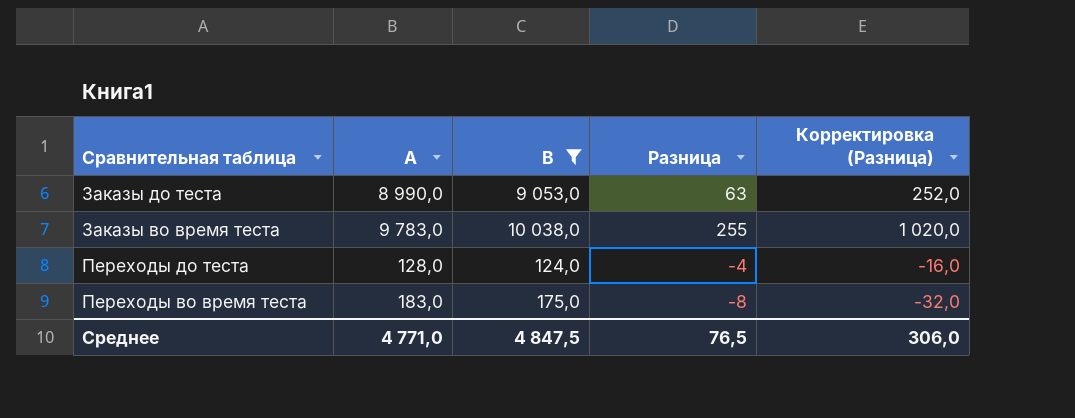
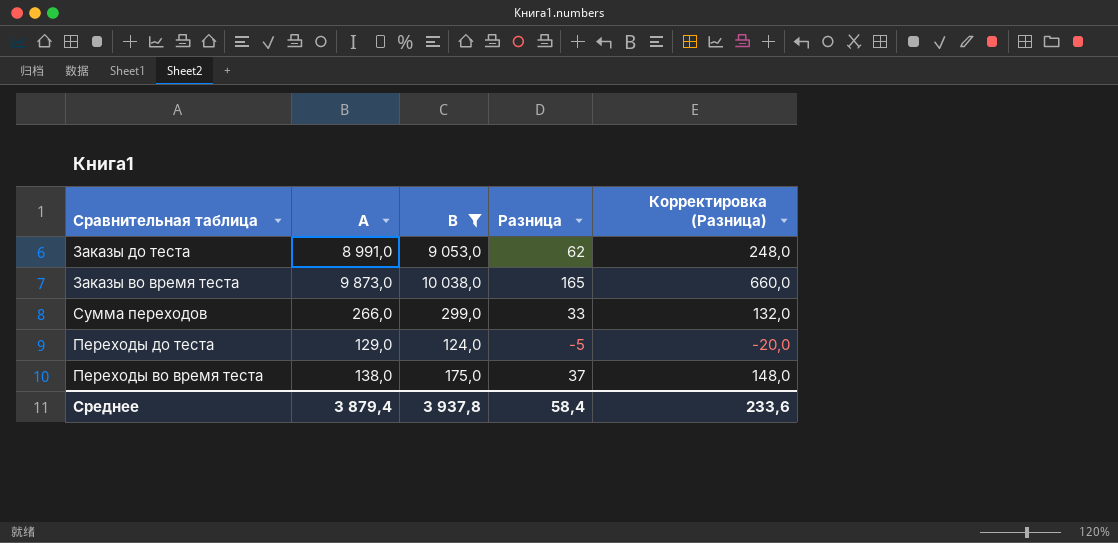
Заказы до теста | А: 8 990,0 -> 8 991,0
Заказы до теста | Разница: 63 -> 62
Заказы до теста | Корректировка (Разница): 252,0 -> 248,0
Заказы во время теста | А: 9 783,0 -> 9 873,0
Заказы во время теста | Разница: 255 -> 165
Заказы во время теста | Корректировка (Разница): 1 020,0 -> 660,0
row Сумма переходов: none -> 266,0 | 299,0 | 33 | 132,0
Переходы до теста | А: 128,0 -> 129,0
Переходы до теста | Разница: -4 -> -5
Переходы до теста | Корректировка (Разница): -16,0 -> -20,0
Переходы во время теста | А: 183,0 -> 138,0
Переходы во время теста | Разница: -8 -> 37
Переходы во время теста | Корректировка (Разница): -32,0 -> 148,0
Среднее | А: 4 771,0 -> 3 879,4
Среднее | В: 4 847,5 -> 3 937,8
Среднее | Разница: 76,5 -> 58,4
Среднее | Корректировка (Разница): 306,0 -> 233,6

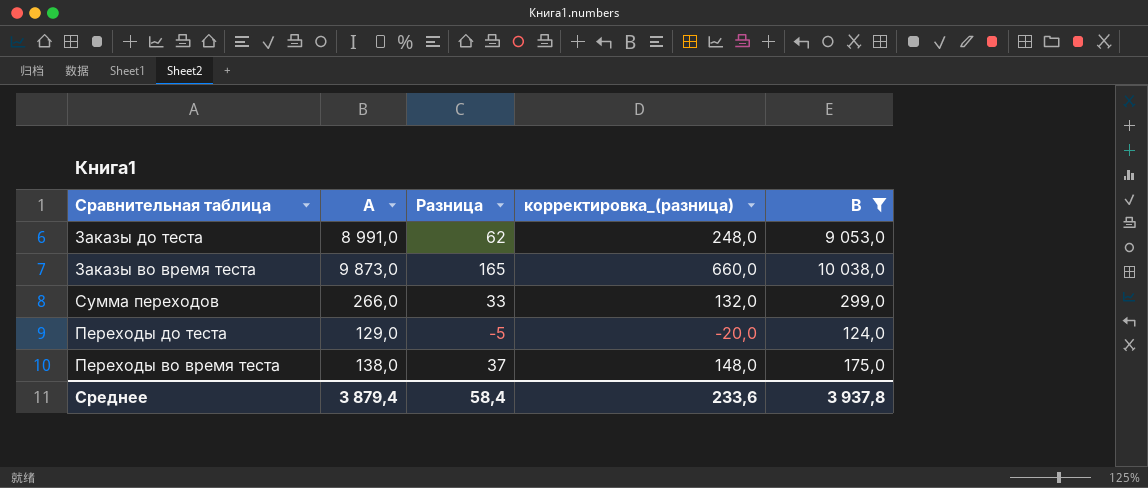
column name: Корректировка (Разница) -> корректировка_(разница)
column В | position: 3 -> 5

